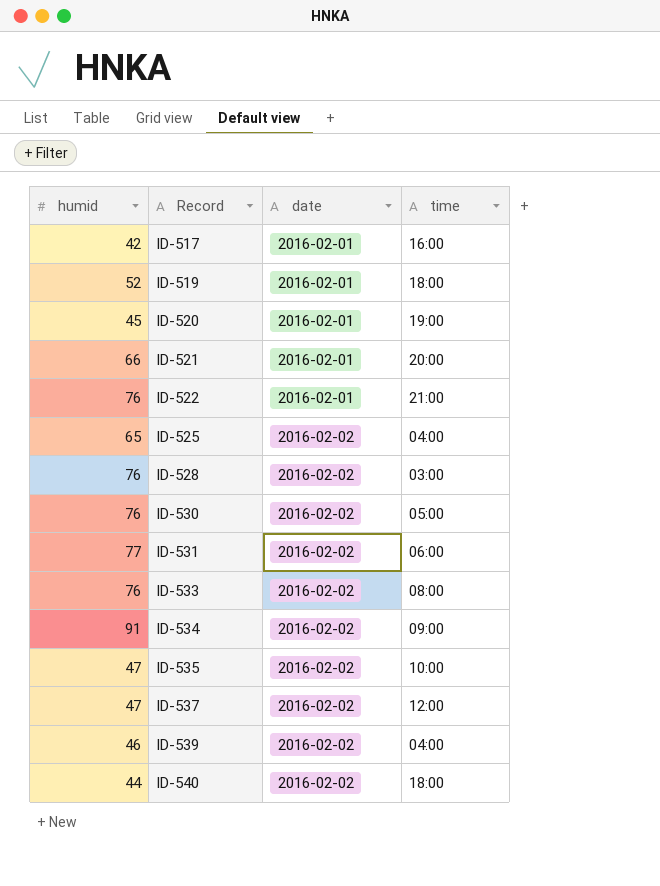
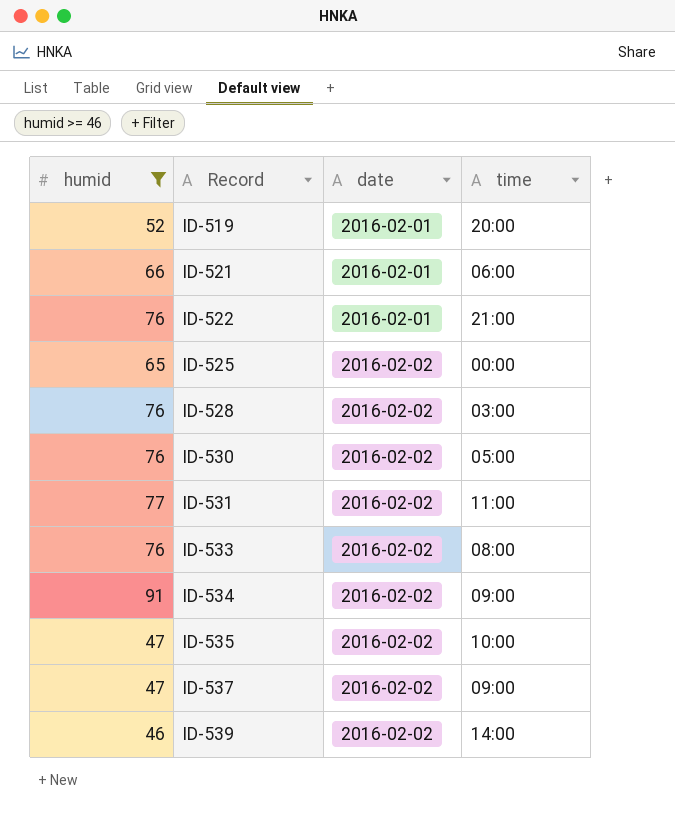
filter: none -> humid >= 46
ID-519 | time: 18:00 -> 20:00
ID-521 | time: 20:00 -> 06:00
ID-525 | time: 04:00 -> 00:00
ID-531 | time: 06:00 -> 11:00
ID-537 | time: 12:00 -> 09:00
ID-539 | time: 04:00 -> 14:00

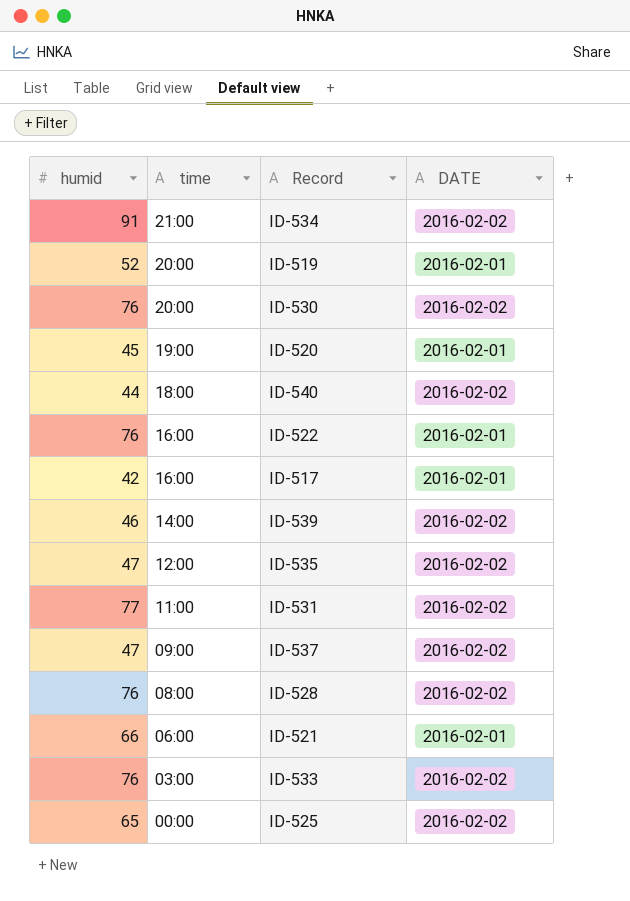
filter: humid >= 46 -> none
row order: Record ascending -> time descending
column time | position: 4 -> 2
column name: date -> DATE
ID-534 | time: 09:00 -> 21:00
ID-530 | time: 05:00 -> 20:00
ID-522 | time: 21:00 -> 16:00
ID-535 | time: 10:00 -> 12:00
ID-528 | time: 03:00 -> 08:00
ID-533 | time: 08:00 -> 03:00

